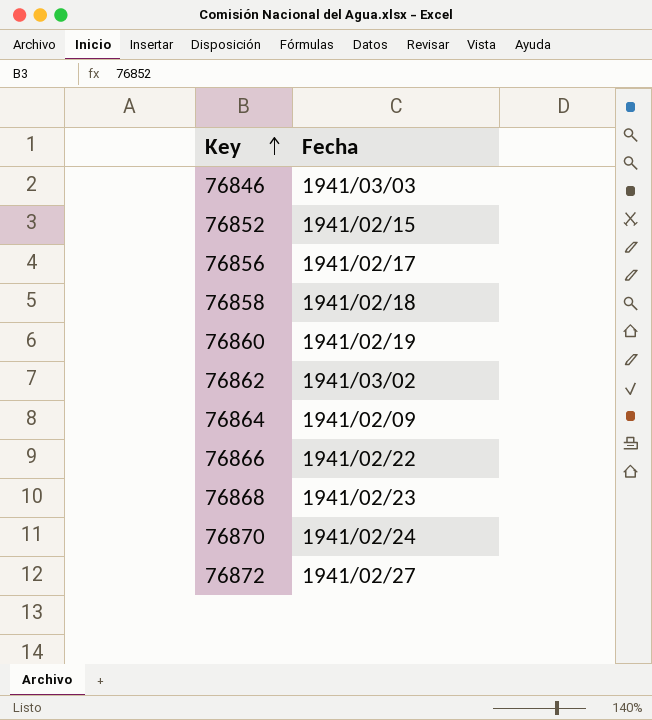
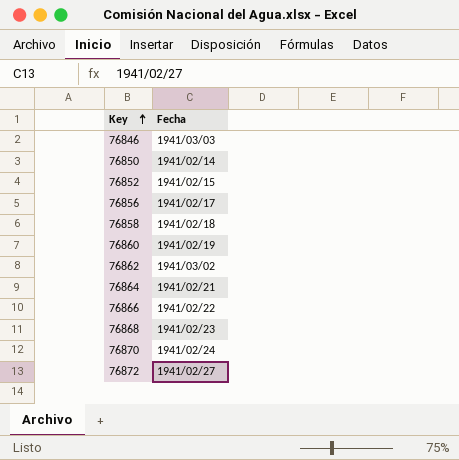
row 76850: none -> 1941/02/14
76864 | Fecha: 1941/02/09 -> 1941/02/21

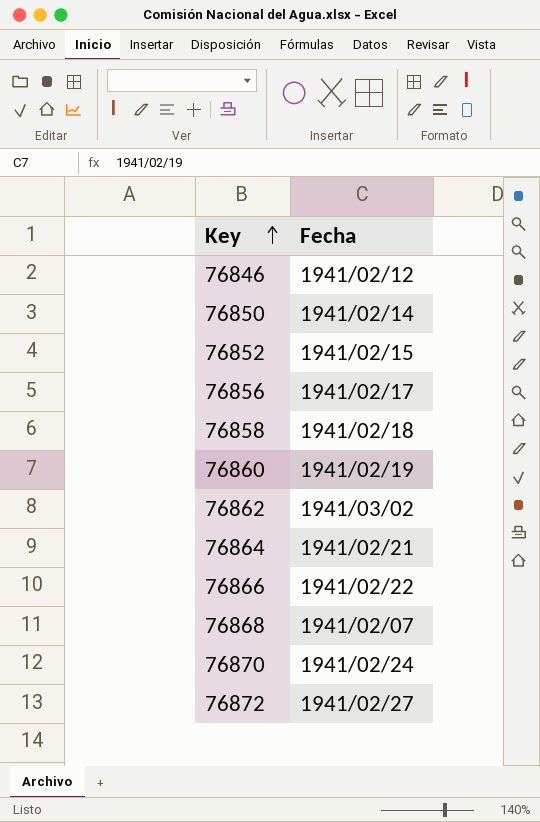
76846 | Fecha: 1941/03/03 -> 1941/02/12
76868 | Fecha: 1941/02/23 -> 1941/02/07

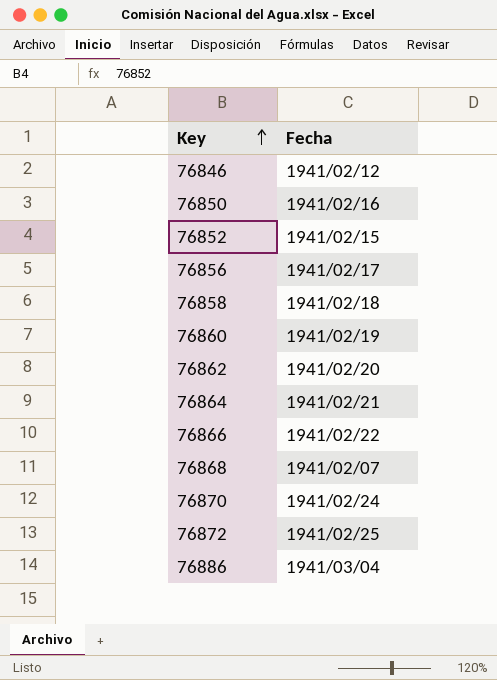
76850 | Fecha: 1941/02/14 -> 1941/02/16
76862 | Fecha: 1941/03/02 -> 1941/02/20
76872 | Fecha: 1941/02/27 -> 1941/02/25
row 76886: none -> 1941/03/04

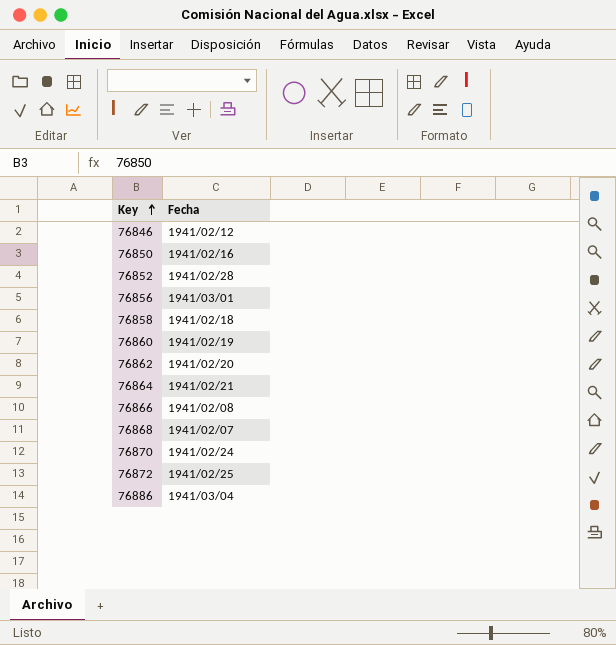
76852 | Fecha: 1941/02/15 -> 1941/02/28
76856 | Fecha: 1941/02/17 -> 1941/03/01
76866 | Fecha: 1941/02/22 -> 1941/02/08

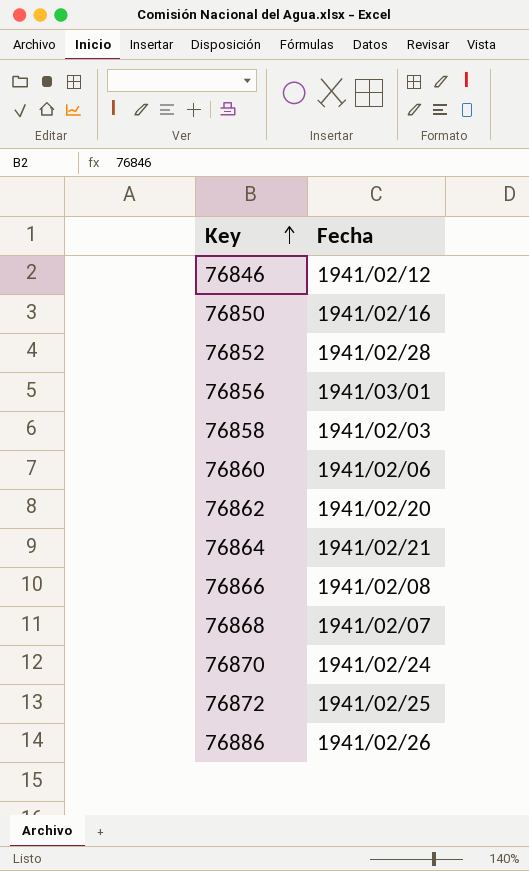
76858 | Fecha: 1941/02/18 -> 1941/02/03
76860 | Fecha: 1941/02/19 -> 1941/02/06
76886 | Fecha: 1941/03/04 -> 1941/02/26

